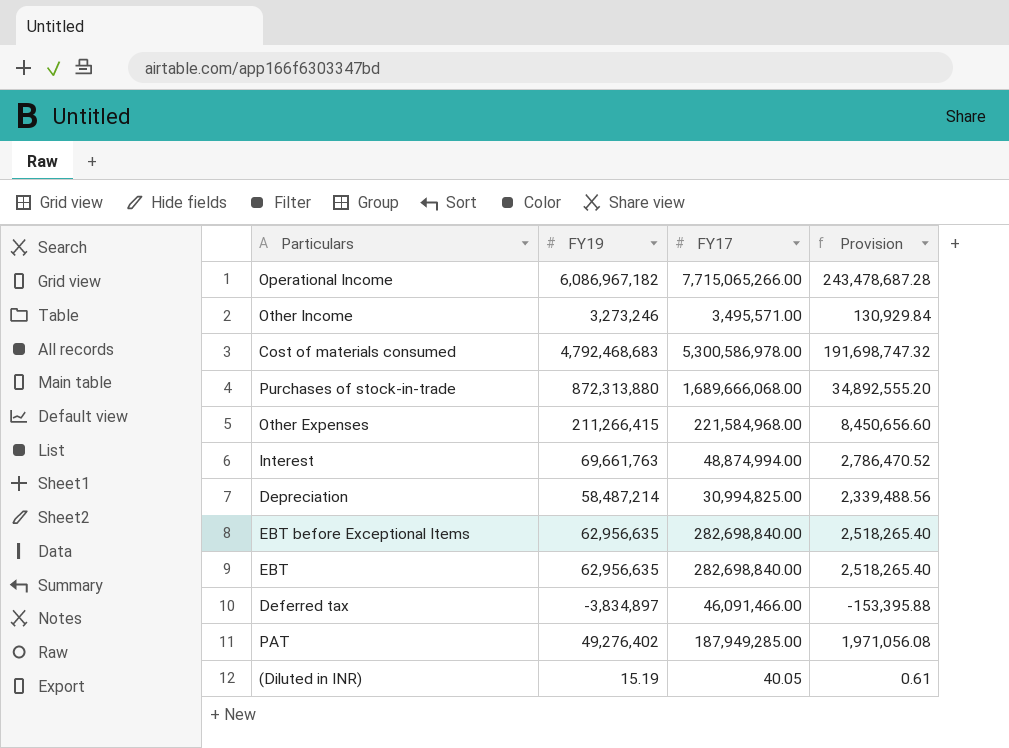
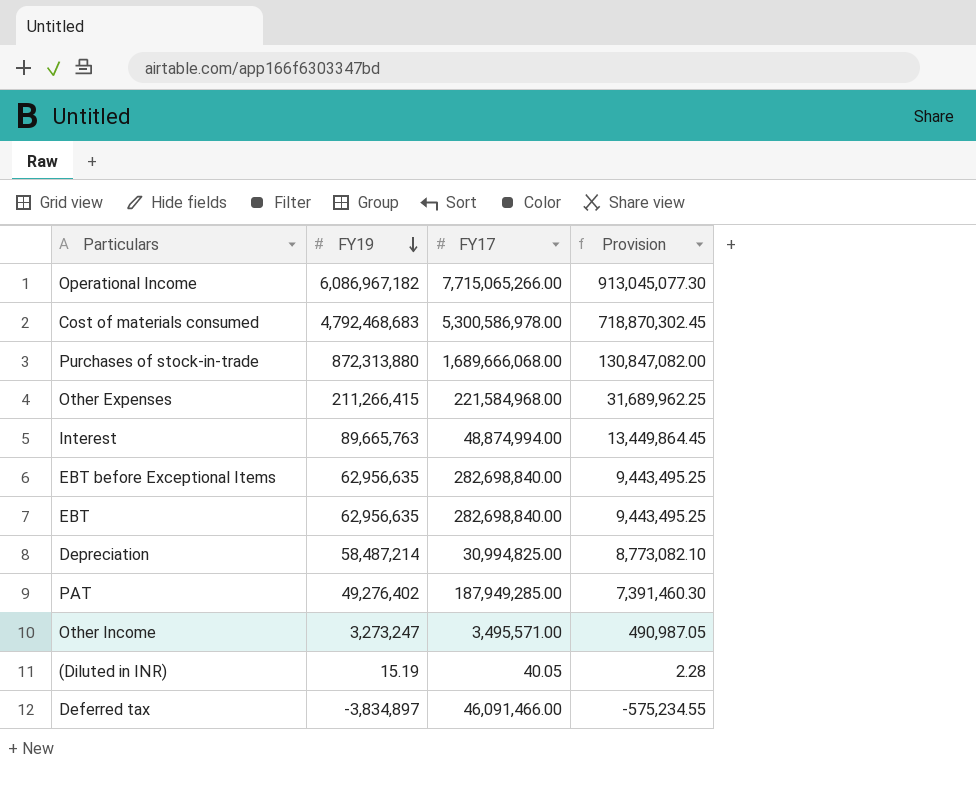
row order: none -> FY19 descending
column Provision | formula: [FY19] * 0.04 -> [FY19] * 0.15
Interest | FY19: 69,661,763 -> 89,665,763
Other Income | FY19: 3,273,246 -> 3,273,247

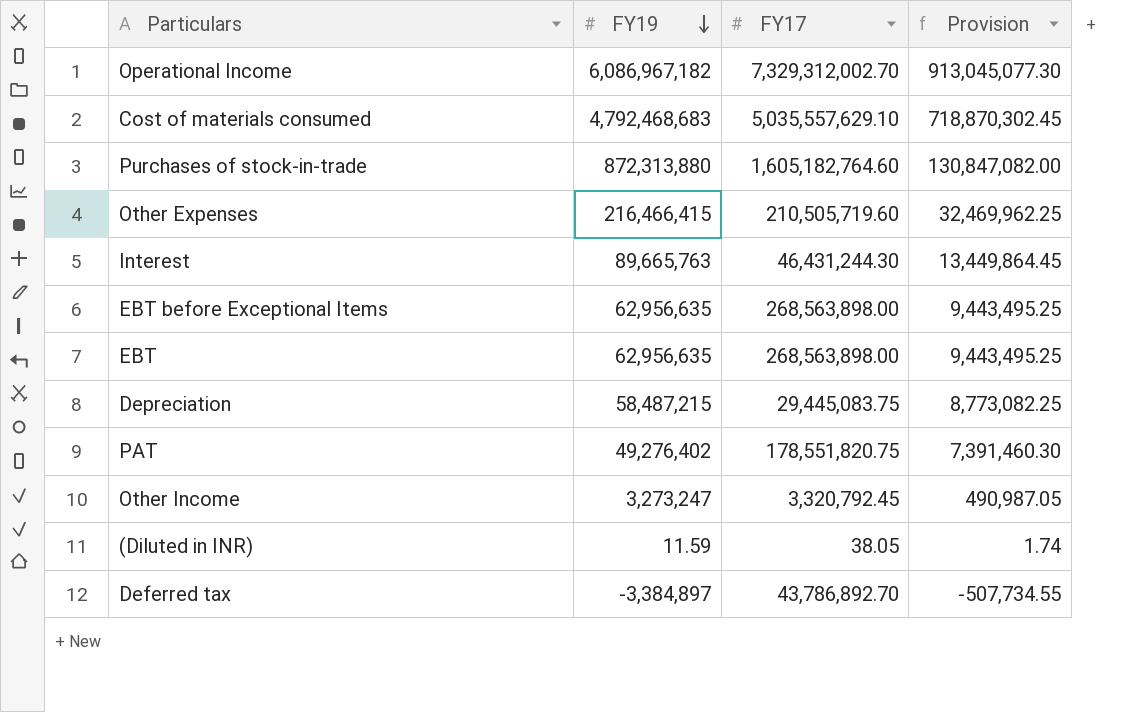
Operational Income | FY17: 7,715,065,266.00 -> 7,329,312,002.70
Cost of materials consumed | FY17: 5,300,586,978.00 -> 5,035,557,629.10
Purchases of stock-in-trade | FY17: 1,689,666,068.00 -> 1,605,182,764.60
Other Expenses | FY19: 211,266,415 -> 216,466,415
Other Expenses | FY17: 221,584,968.00 -> 210,505,719.60
Other Expenses | Provision: 31,689,962.25 -> 32,469,962.25
Interest | FY17: 48,874,994.00 -> 46,431,244.30
EBT before Exceptional Items | FY17: 282,698,840.00 -> 268,563,898.00
EBT | FY17: 282,698,840.00 -> 268,563,898.00
Depreciation | FY19: 58,487,214 -> 58,487,215
Depreciation | FY17: 30,994,825.00 -> 29,445,083.75
Depreciation | Provision: 8,773,082.10 -> 8,773,082.25
PAT | FY17: 187,949,285.00 -> 178,551,820.75
Other Income | FY17: 3,495,571.00 -> 3,320,792.45
(Diluted in INR) | FY19: 15.19 -> 11.59
(Diluted in INR) | FY17: 40.05 -> 38.05
(Diluted in INR) | Provision: 2.28 -> 1.74
Deferred tax | FY19: -3,834,897 -> -3,384,897
Deferred tax | FY17: 46,091,466.00 -> 43,786,892.70
Deferred tax | Provision: -575,234.55 -> -507,734.55

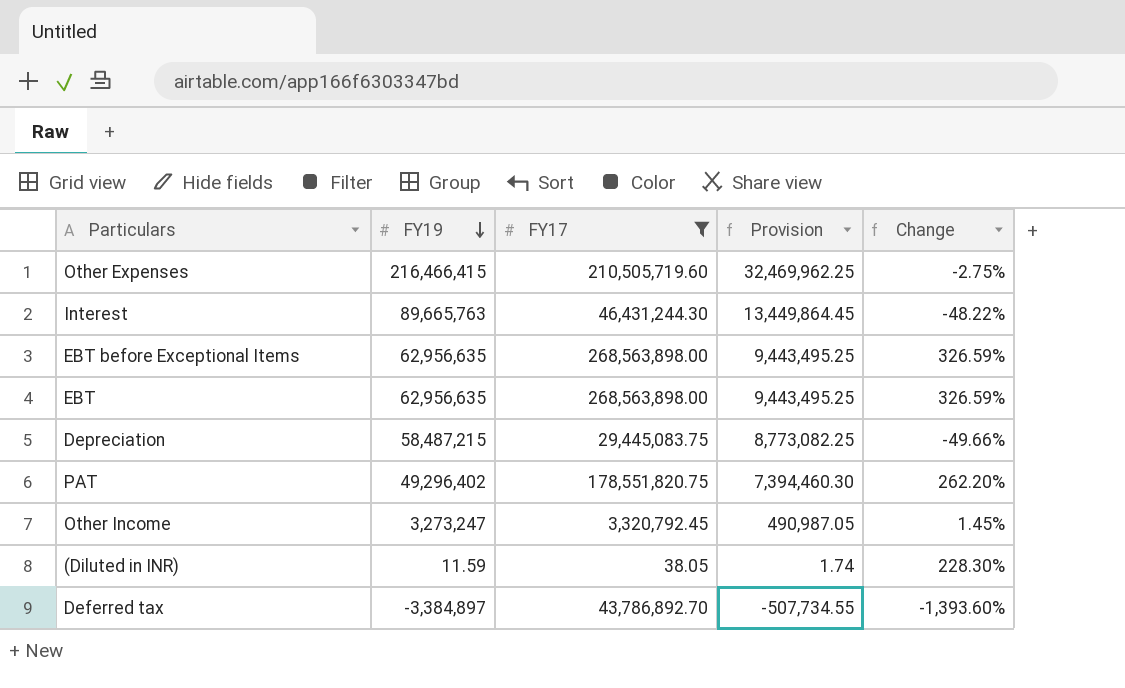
filter: none -> FY17 <= 268,563,898.00
column Change | formula: none -> ([FY17] - [FY19]) / [FY19]
PAT | FY19: 49,276,402 -> 49,296,402
PAT | Provision: 7,391,460.30 -> 7,394,460.30

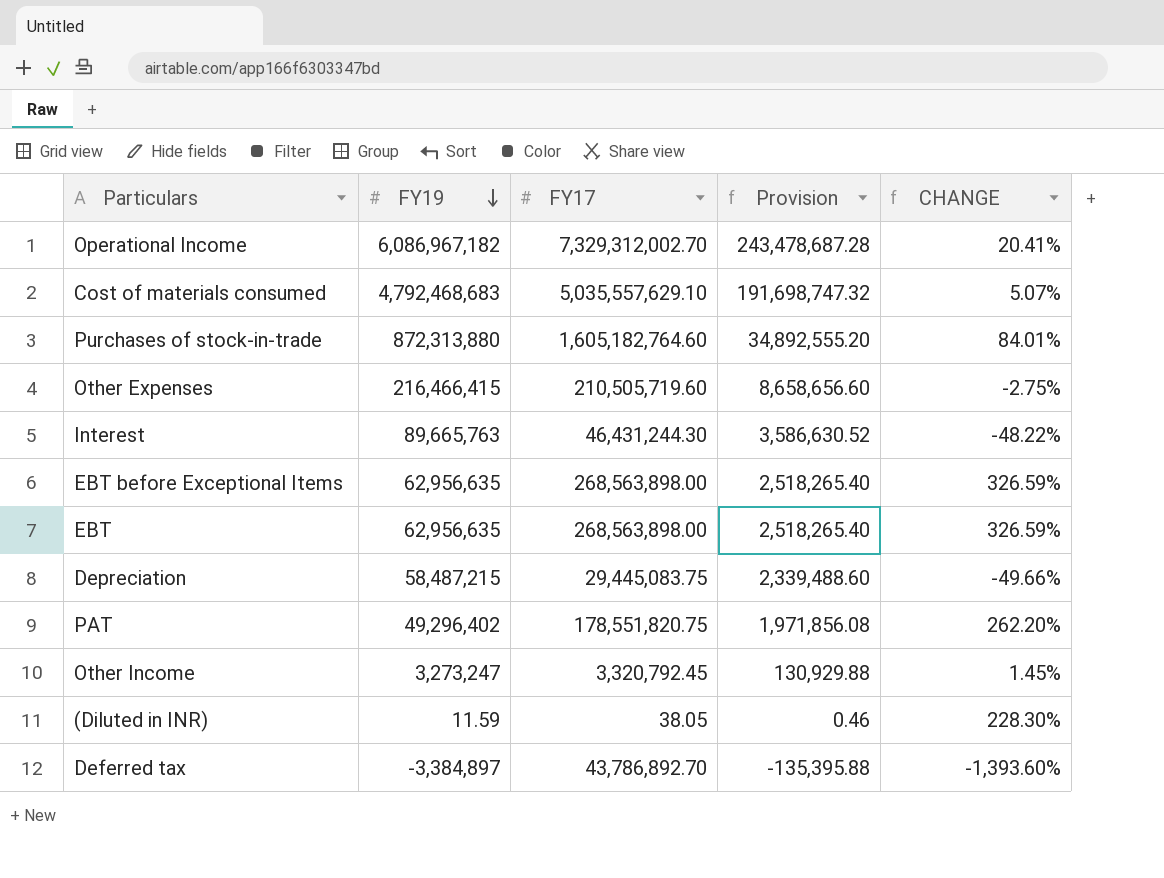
filter: FY17 <= 268,563,898.00 -> none
column Provision | formula: [FY19] * 0.15 -> [FY19] * 0.04
column name: Change -> CHANGE

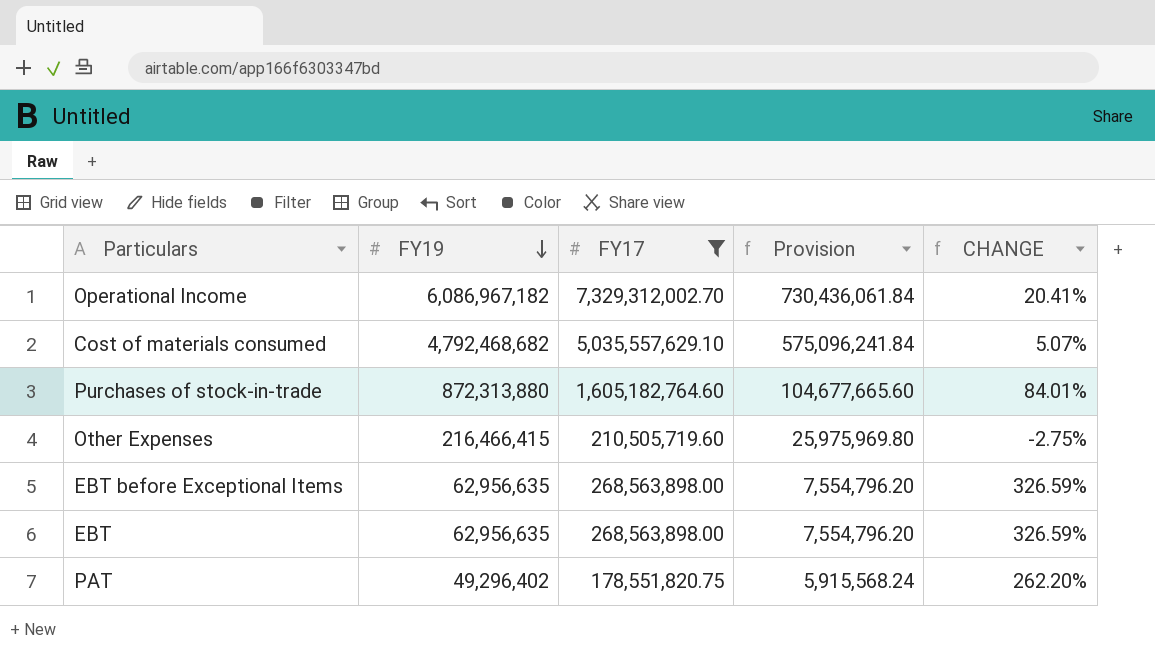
filter: none -> FY17 >= 178,551,820.75
column Provision | formula: [FY19] * 0.04 -> [FY19] * 0.12
Cost of materials consumed | FY19: 4,792,468,683 -> 4,792,468,682

